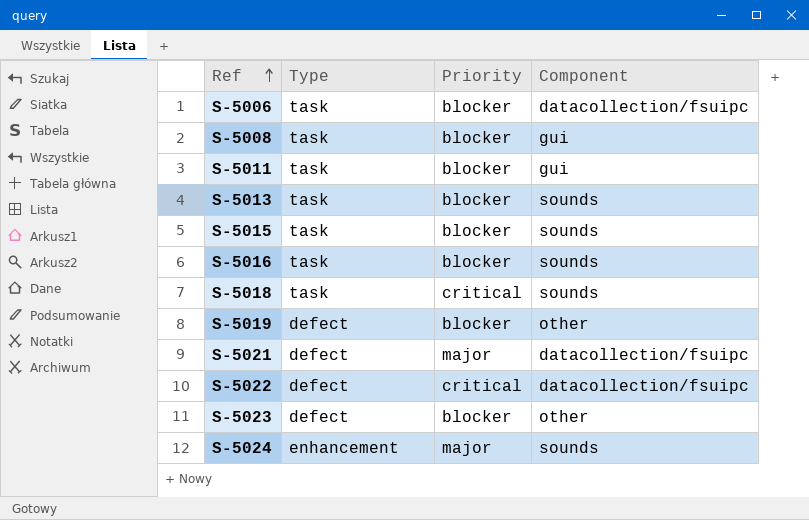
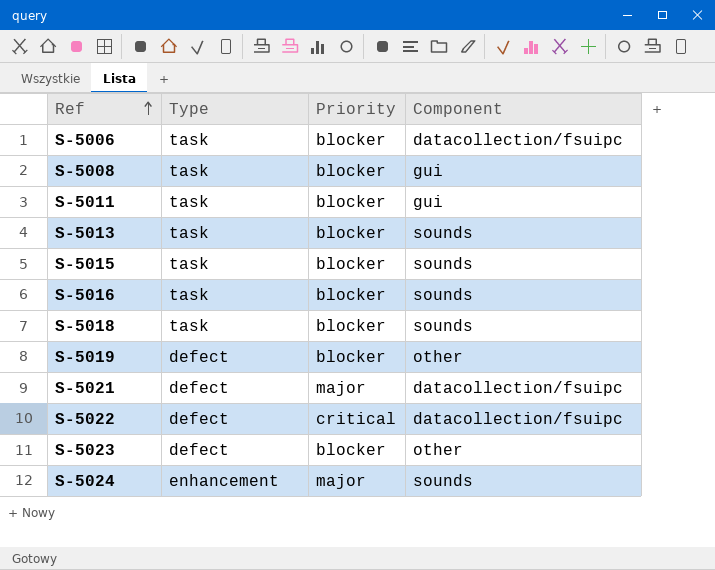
S-5018 | Priority: critical -> blocker

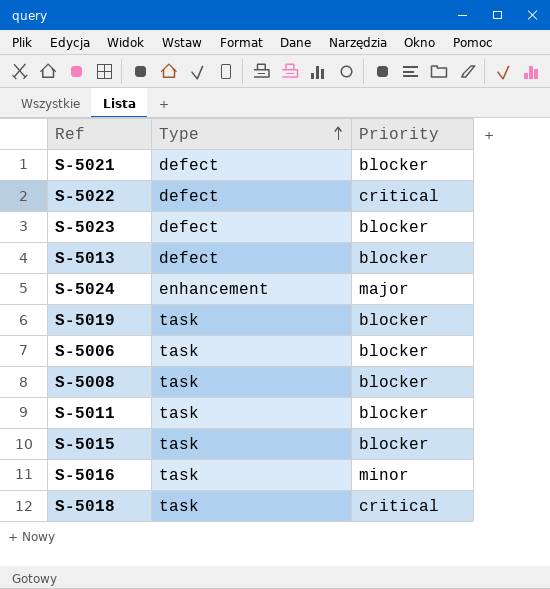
row order: Ref ascending -> Type ascending
column Component | position: 4 -> none
S-5021 | Priority: major -> blocker
S-5013 | Type: task -> defect
S-5019 | Type: defect -> task
S-5016 | Priority: blocker -> minor
S-5018 | Priority: blocker -> critical

